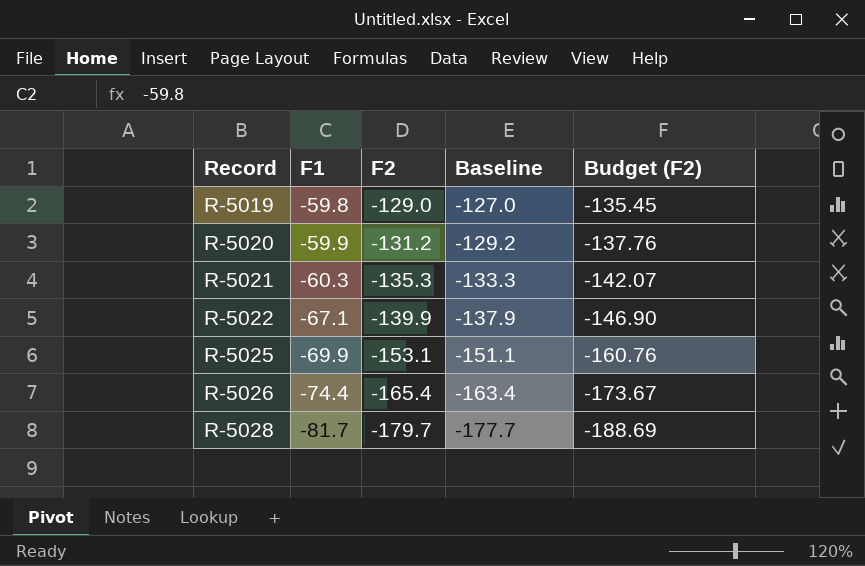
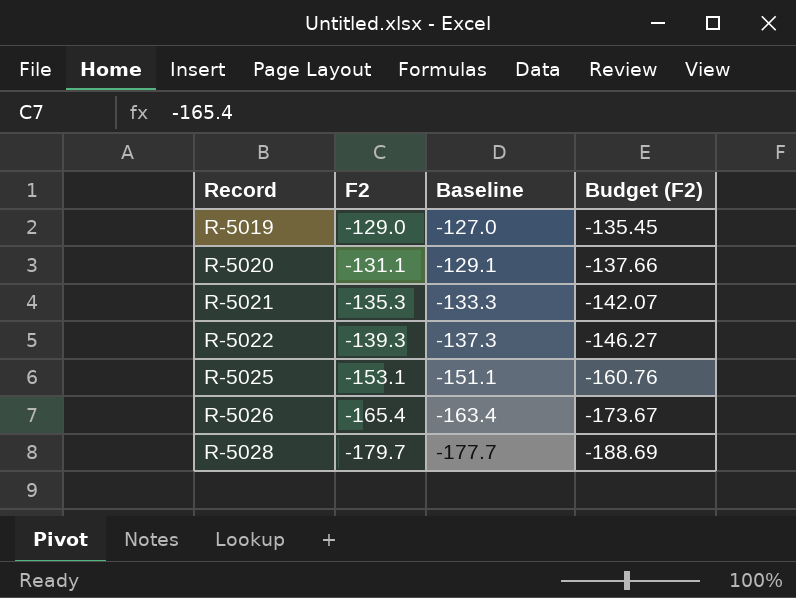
column F1 | position: 2 -> none
R-5020 | F2: -131.2 -> -131.1
R-5020 | Baseline: -129.2 -> -129.1
R-5020 | Budget (F2): -137.76 -> -137.66
R-5022 | F2: -139.9 -> -139.3
R-5022 | Baseline: -137.9 -> -137.3
R-5022 | Budget (F2): -146.90 -> -146.27

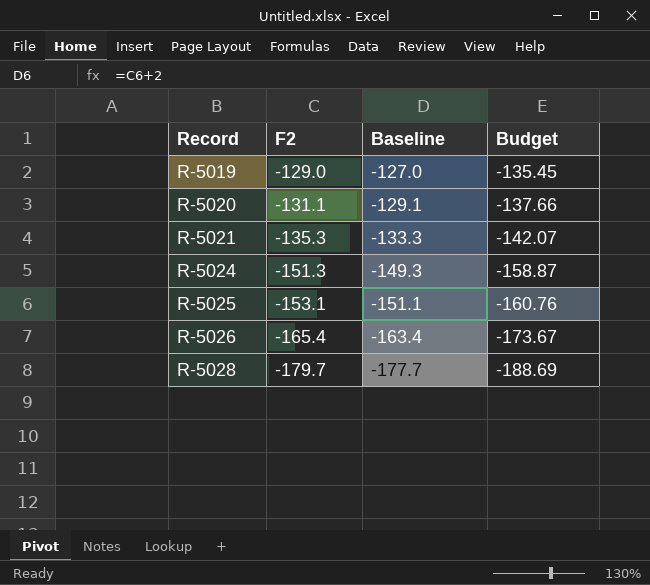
column name: Budget (F2) -> Budget
row R-5022: -139.3 | -137.3 | -146.27 -> none
row R-5024: none -> -151.3 | -149.3 | -158.87

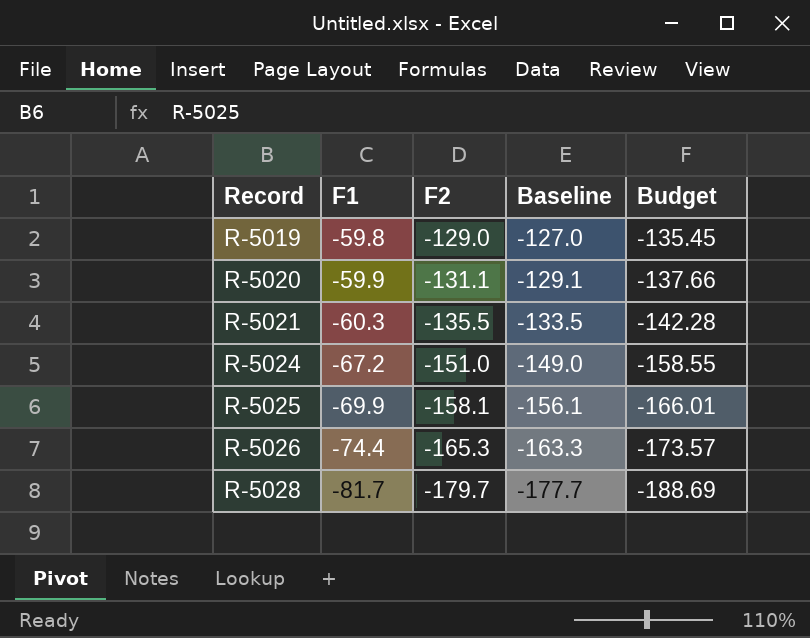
column F1 | position: none -> 2
R-5021 | F2: -135.3 -> -135.5
R-5021 | Baseline: -133.3 -> -133.5
R-5021 | Budget: -142.07 -> -142.28
R-5024 | F2: -151.3 -> -151.0
R-5024 | Baseline: -149.3 -> -149.0
R-5024 | Budget: -158.87 -> -158.55
R-5025 | F2: -153.1 -> -158.1
R-5025 | Baseline: -151.1 -> -156.1
R-5025 | Budget: -160.76 -> -166.01
R-5026 | F2: -165.4 -> -165.3
R-5026 | Baseline: -163.4 -> -163.3
R-5026 | Budget: -173.67 -> -173.57

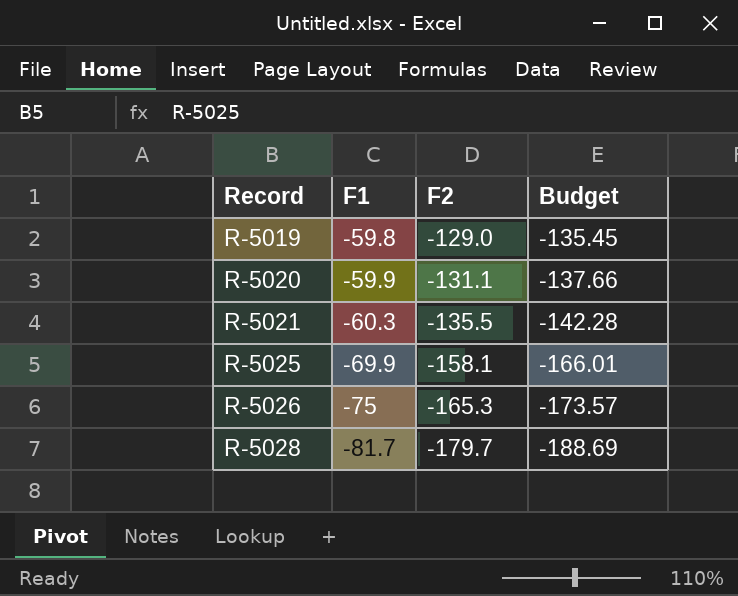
column Baseline | formula: [F2] + 2 -> none
row R-5024: -67.2 | -151.0 | -149.0 | -158.55 -> none
R-5026 | F1: -74.4 -> -75

